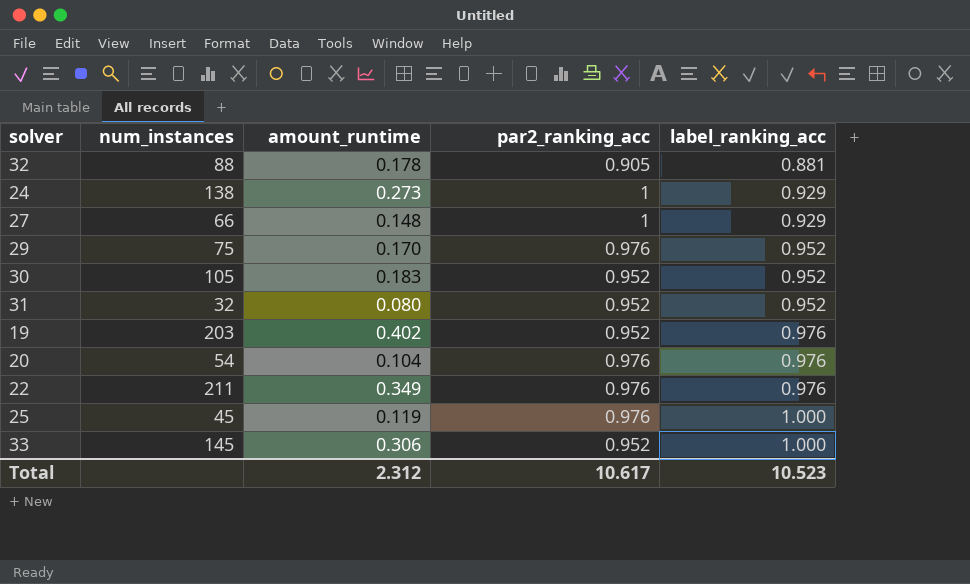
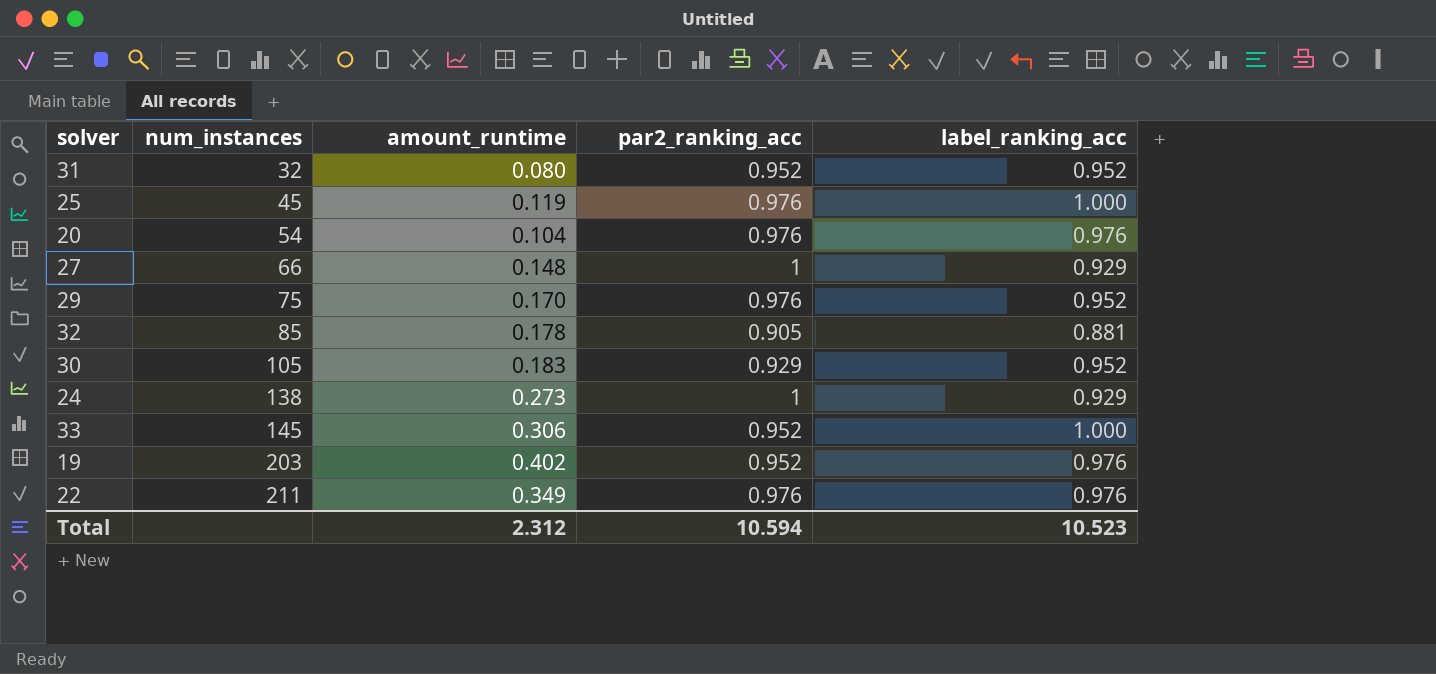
row order: label_ranking_acc ascending -> num_instances ascending
32 | num_instances: 88 -> 85
30 | par2_ranking_acc: 0.952 -> 0.929
Total | par2_ranking_acc: 10.617 -> 10.594

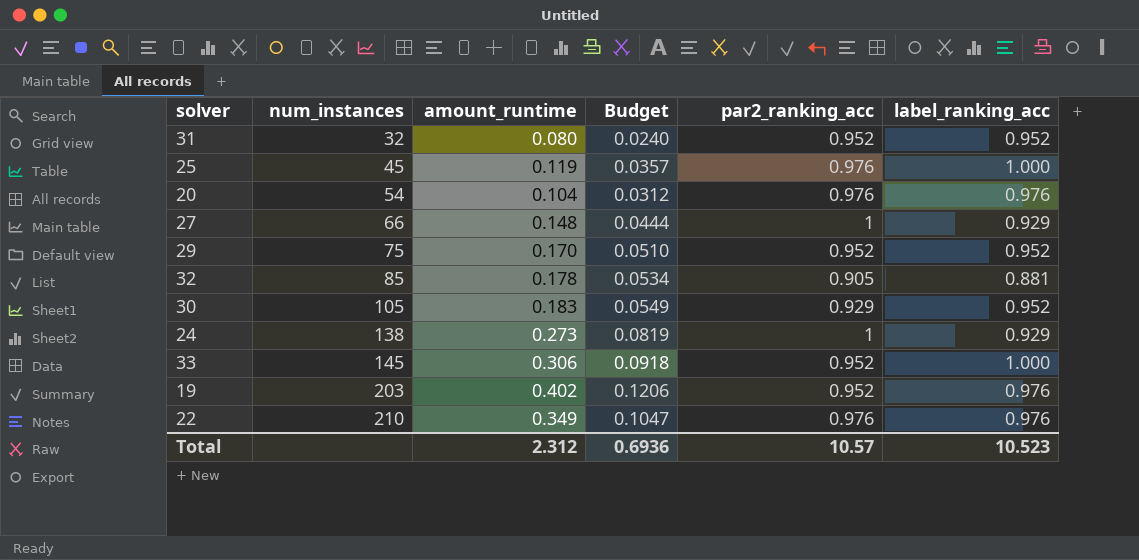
column Budget | formula: none -> [amount_runtime] * 0.3
29 | par2_ranking_acc: 0.976 -> 0.952
22 | num_instances: 211 -> 210
Total | par2_ranking_acc: 10.594 -> 10.57

